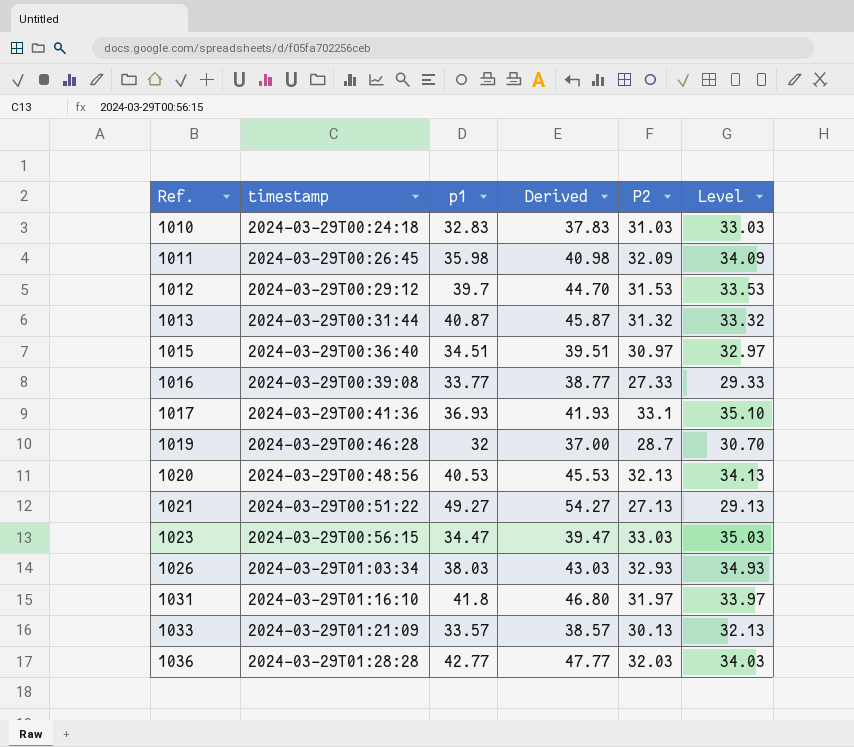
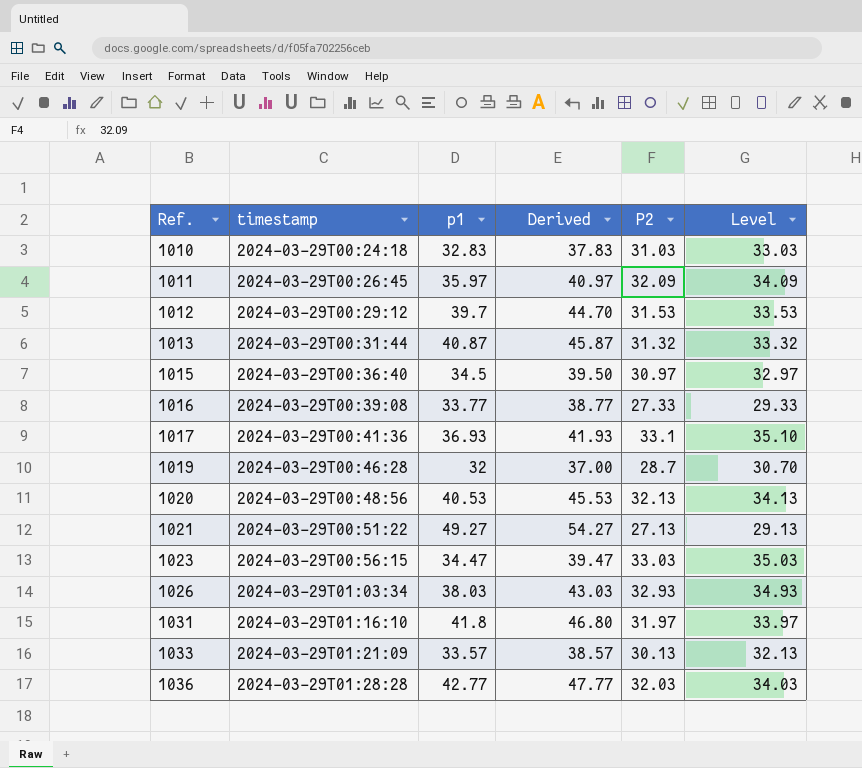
1011 | p1: 35.98 -> 35.97
1011 | Derived: 40.98 -> 40.97
1015 | p1: 34.51 -> 34.5
1015 | Derived: 39.51 -> 39.50

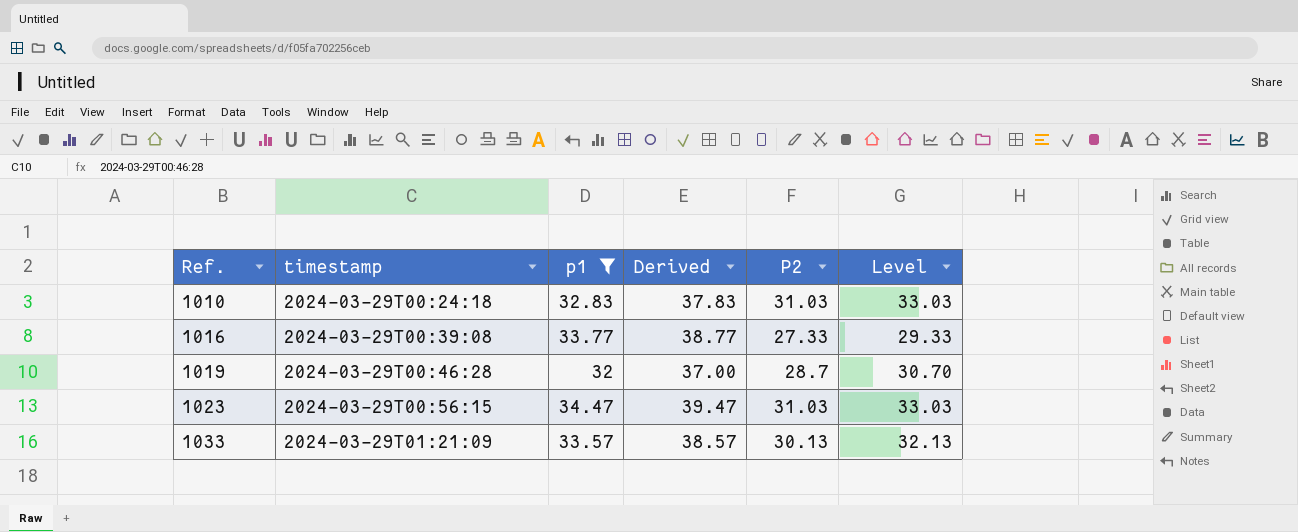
filter: none -> p1 <= 34.47
1023 | P2: 33.03 -> 31.03
1023 | Level: 35.03 -> 33.03

